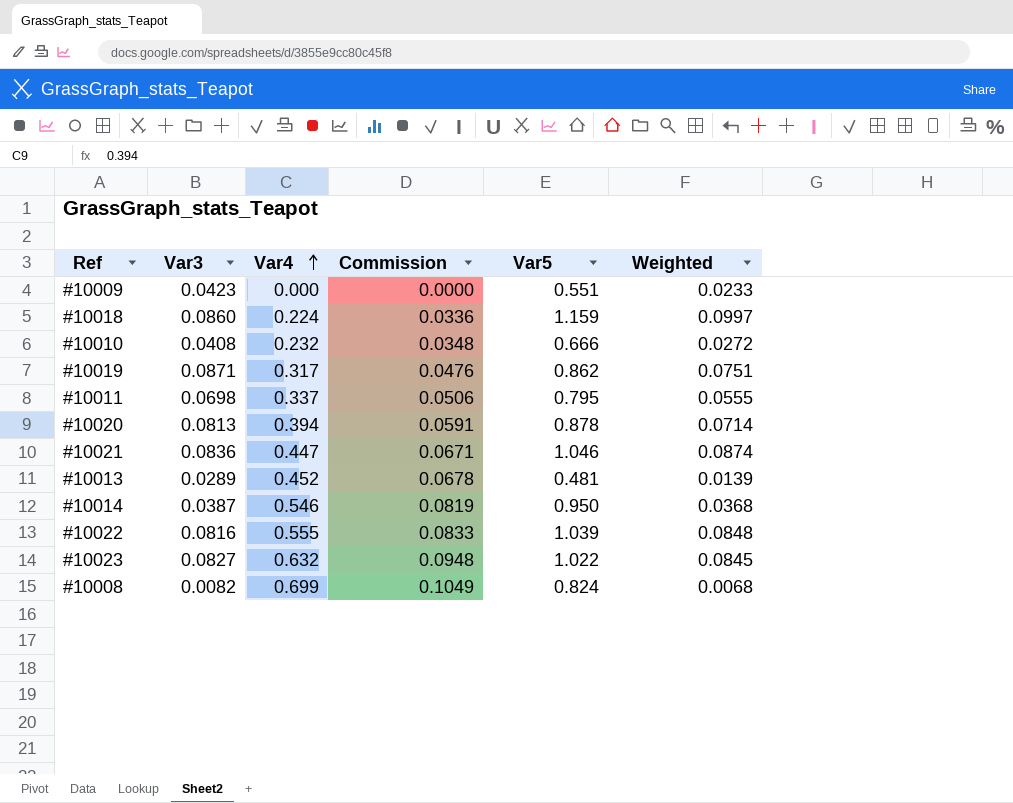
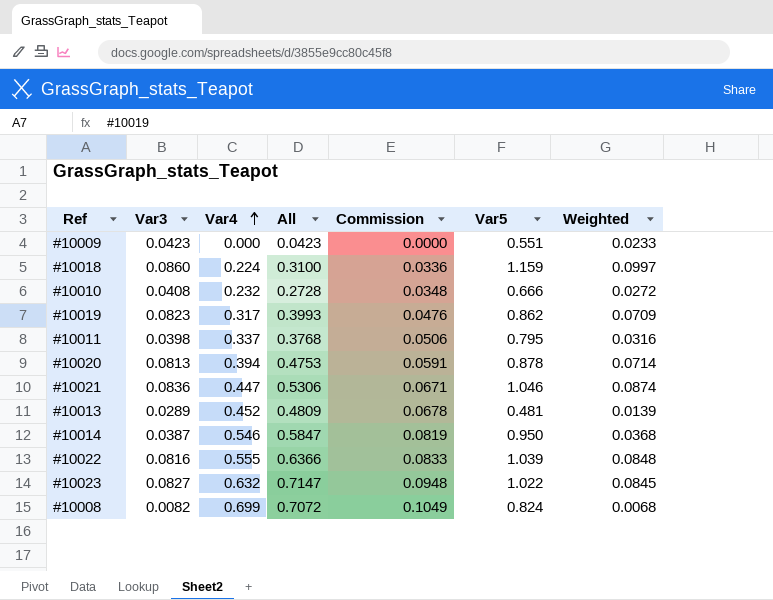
column All | formula: none -> [Var3] + [Var4]
#10019 | Var3: 0.0871 -> 0.0823
#10019 | Weighted: 0.0751 -> 0.0709
#10011 | Var3: 0.0698 -> 0.0398
#10011 | Weighted: 0.0555 -> 0.0316

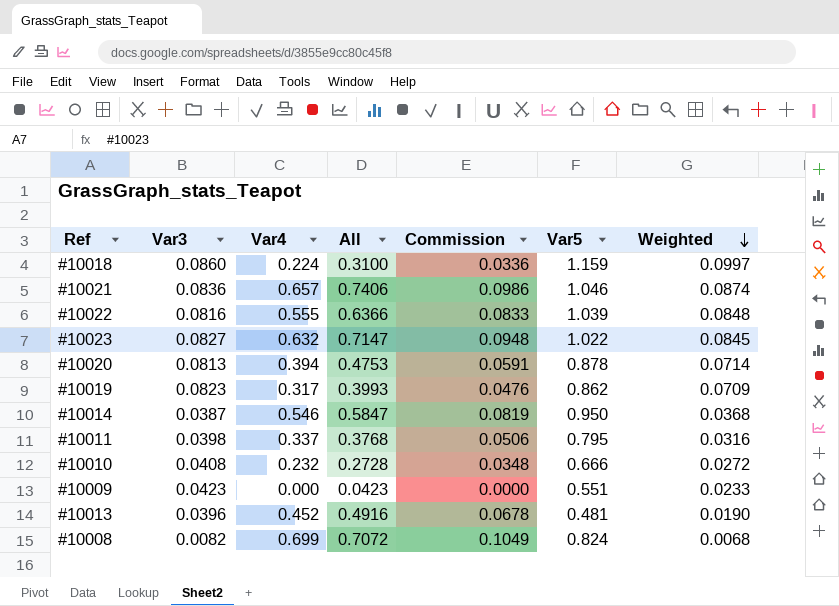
row order: Var4 ascending -> Weighted descending
#10021 | Var4: 0.447 -> 0.657
#10021 | All: 0.5306 -> 0.7406
#10021 | Commission: 0.0671 -> 0.0986
#10013 | Var3: 0.0289 -> 0.0396
#10013 | All: 0.4809 -> 0.4916
#10013 | Weighted: 0.0139 -> 0.0190

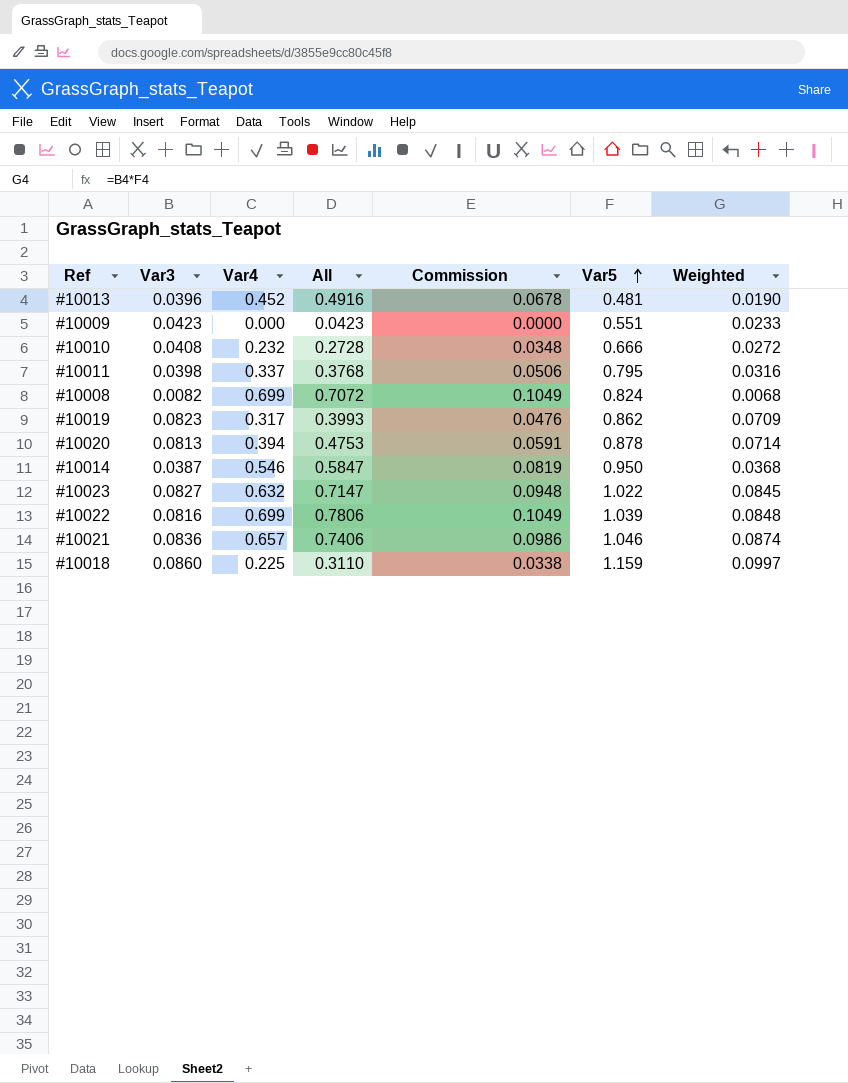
row order: Weighted descending -> Var5 ascending
#10022 | Var4: 0.555 -> 0.699
#10022 | All: 0.6366 -> 0.7806
#10022 | Commission: 0.0833 -> 0.1049
#10018 | Var4: 0.224 -> 0.225
#10018 | All: 0.3100 -> 0.3110
#10018 | Commission: 0.0336 -> 0.0338

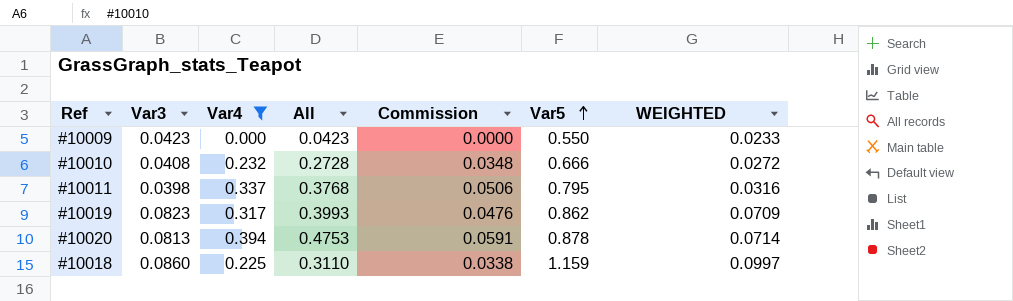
filter: none -> Var4 <= 0.394
column name: Weighted -> WEIGHTED
#10009 | Var5: 0.551 -> 0.550

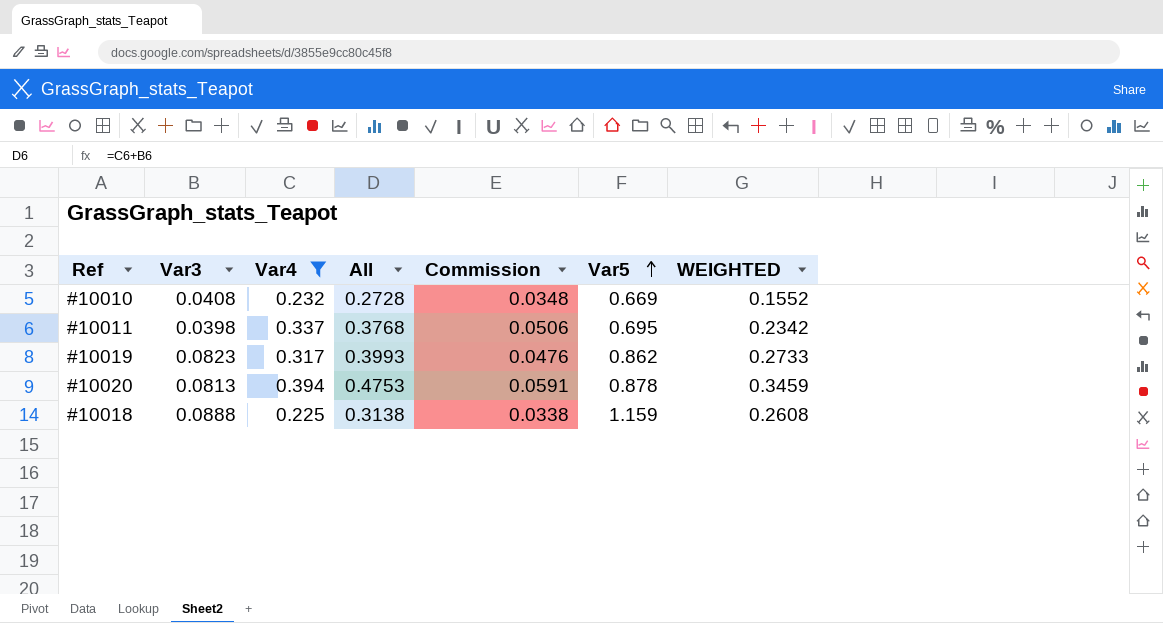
column WEIGHTED | formula: [Var3] * [Var5] -> [Var4] * [Var5]
row #10009: 0.0423 | 0.000 | 0.0423 | 0.0000 | 0.550 | 0.0233 -> none
#10010 | Var5: 0.666 -> 0.669
#10011 | Var5: 0.795 -> 0.695
#10018 | Var3: 0.0860 -> 0.0888
#10018 | All: 0.3110 -> 0.3138

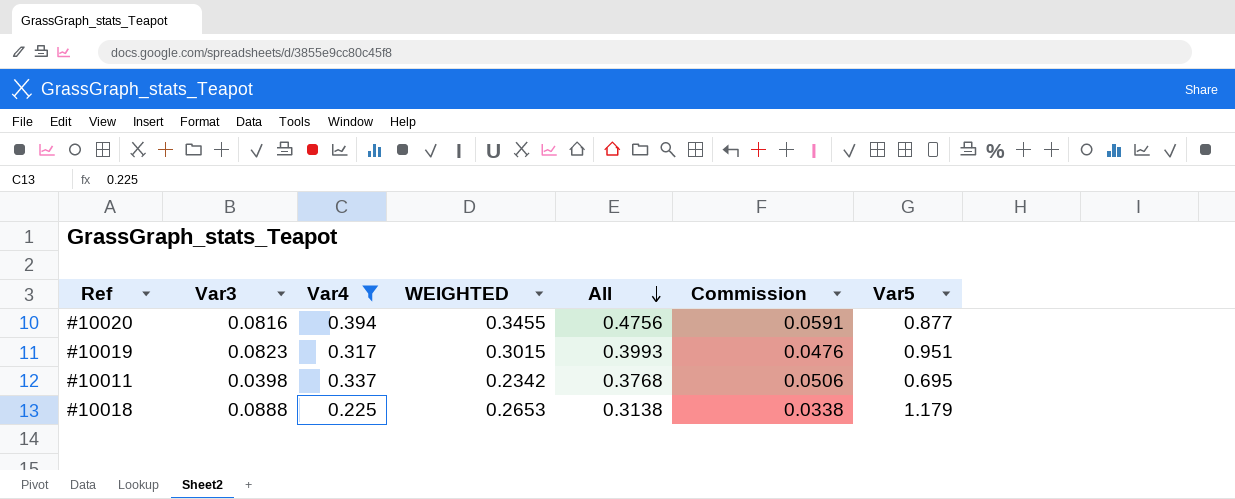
row order: Var5 ascending -> All descending
column WEIGHTED | position: 7 -> 4
row #10010: 0.0408 | 0.232 | 0.2728 | 0.0348 | 0.669 | 0.1552 -> none
#10020 | Var3: 0.0813 -> 0.0816
#10020 | WEIGHTED: 0.3459 -> 0.3455
#10020 | All: 0.4753 -> 0.4756
#10020 | Var5: 0.878 -> 0.877
#10019 | WEIGHTED: 0.2733 -> 0.3015
#10019 | Var5: 0.862 -> 0.951
#10018 | WEIGHTED: 0.2608 -> 0.2653
#10018 | Var5: 1.159 -> 1.179

